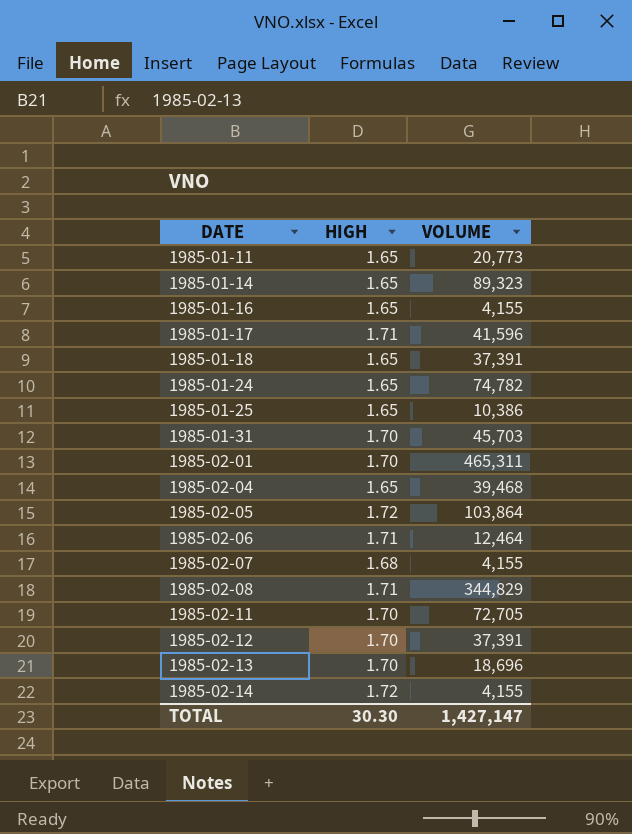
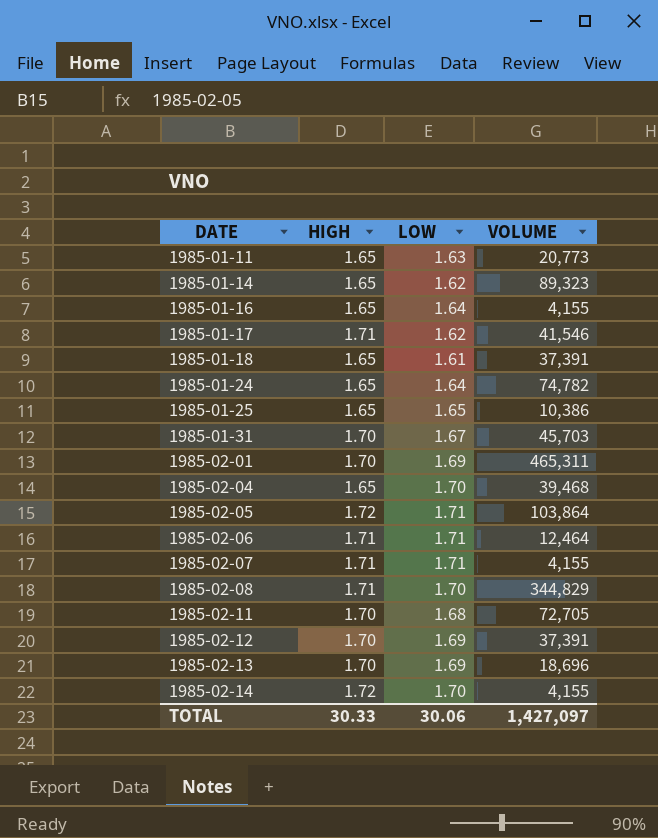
column LOW | position: none -> 3
1985-01-17 | VOLUME: 41,596 -> 41,546
1985-02-07 | HIGH: 1.68 -> 1.71
TOTAL | HIGH: 30.30 -> 30.33
TOTAL | VOLUME: 1,427,147 -> 1,427,097

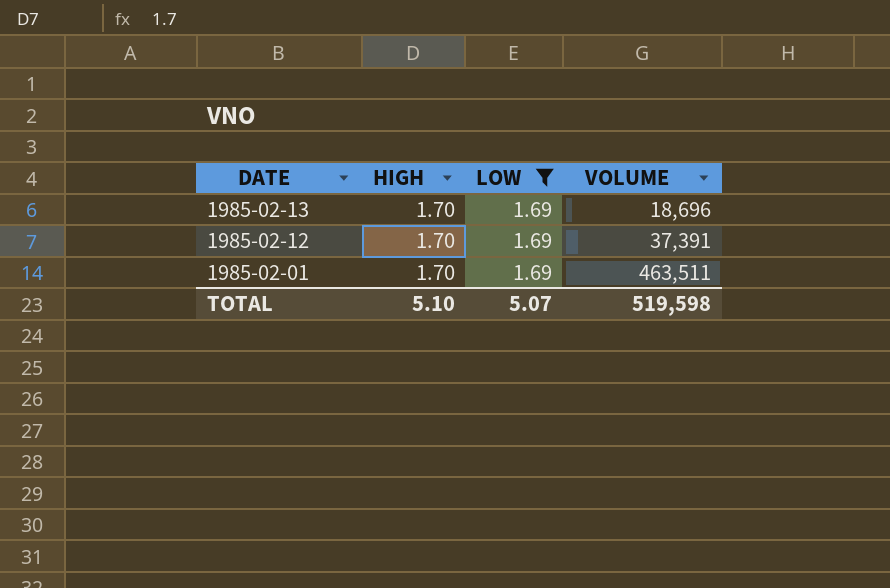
filter: none -> LOW = 1.69
row order: DATE ascending -> DATE descending
1985-02-01 | VOLUME: 465,311 -> 463,511
TOTAL | HIGH: 30.33 -> 5.10
TOTAL | LOW: 30.06 -> 5.07
TOTAL | VOLUME: 1,427,097 -> 519,598

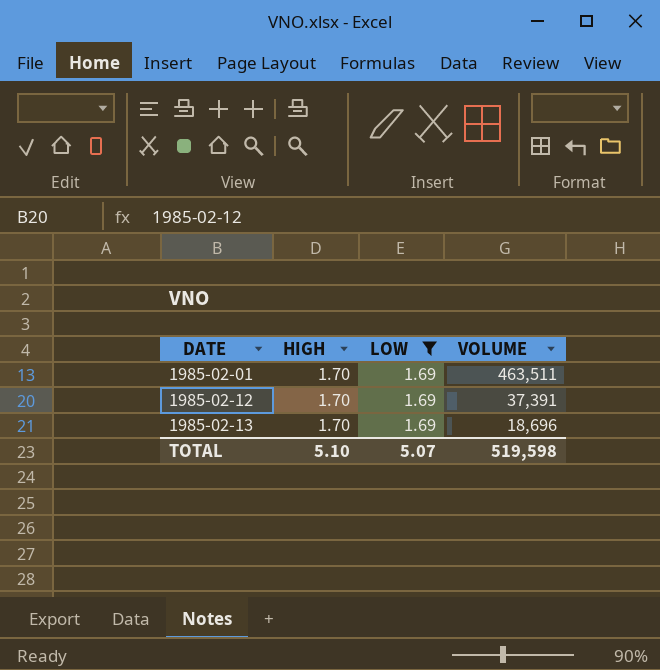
row order: DATE descending -> DATE ascending

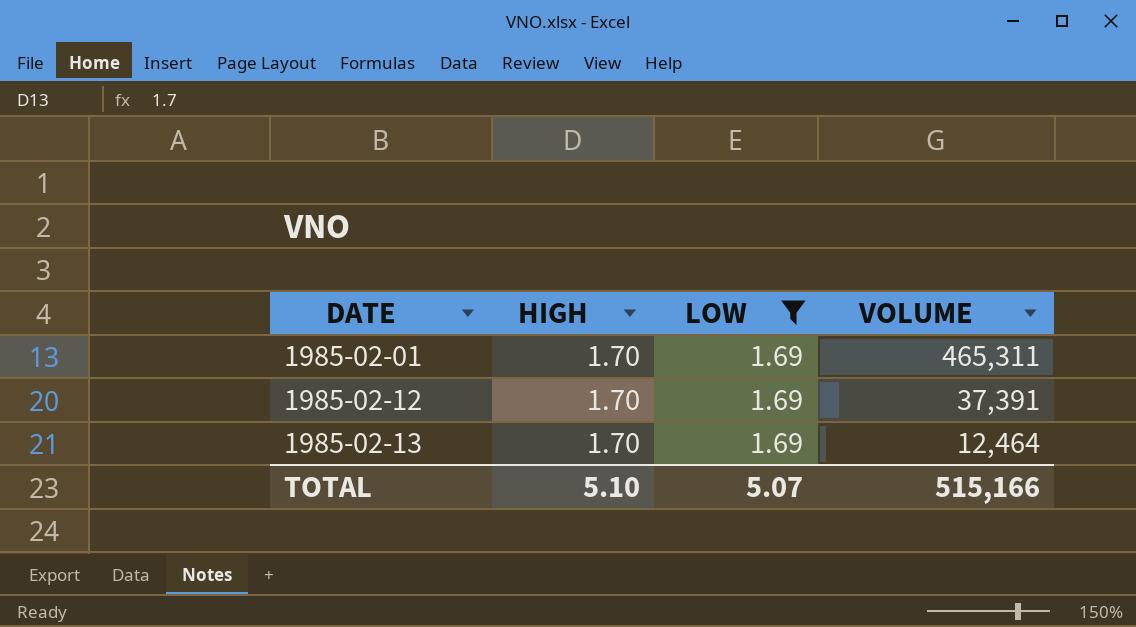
1985-02-01 | VOLUME: 463,511 -> 465,311
1985-02-13 | VOLUME: 18,696 -> 12,464
TOTAL | VOLUME: 519,598 -> 515,166

